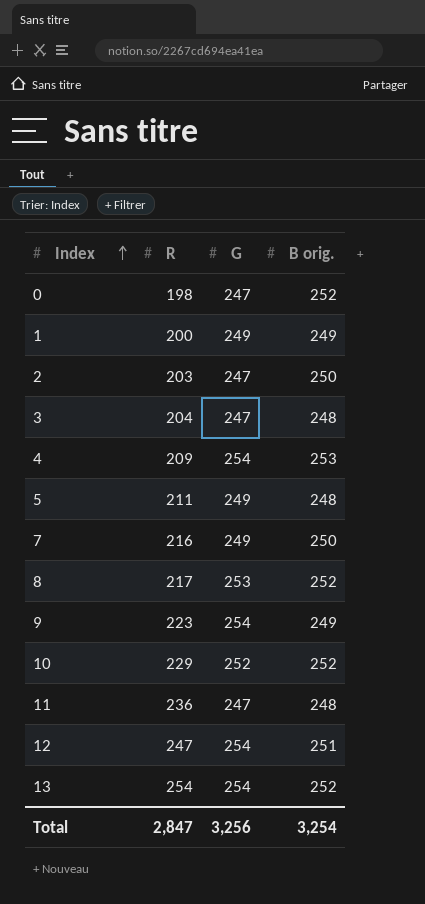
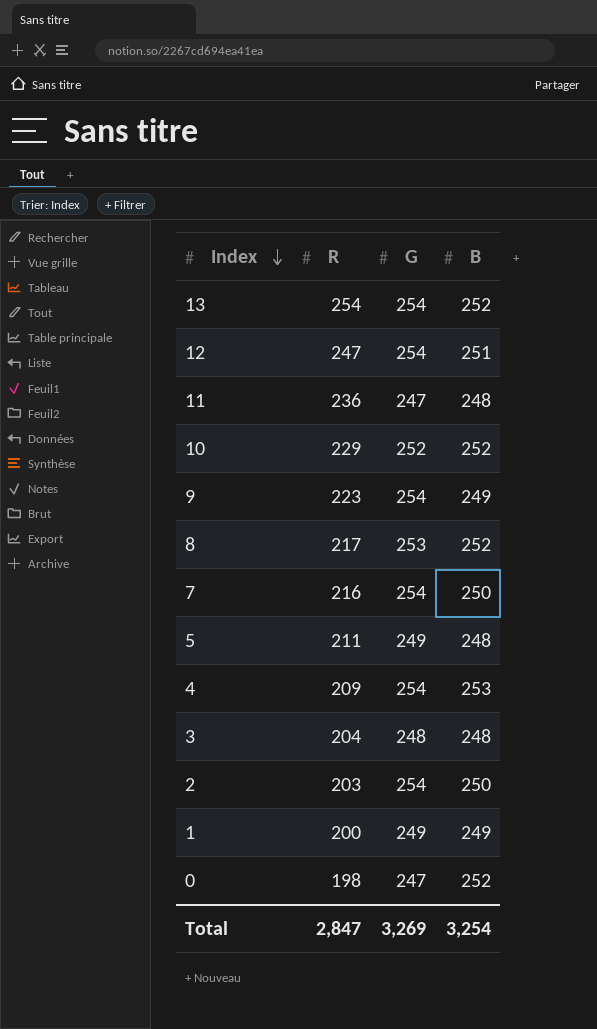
row order: Index ascending -> Index descending
column name: B orig. -> B
7 | G: 249 -> 254
3 | G: 247 -> 248
2 | G: 247 -> 254
Total | G: 3,256 -> 3,269

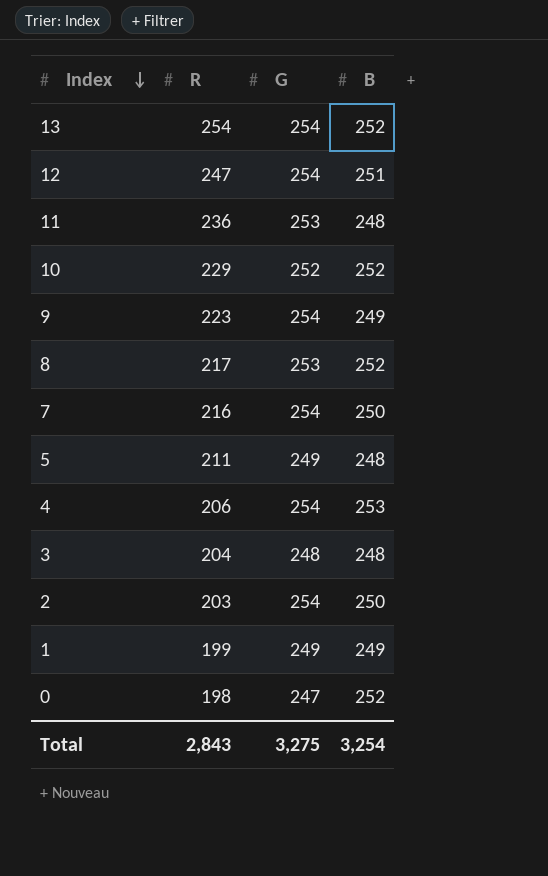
11 | G: 247 -> 253
4 | R: 209 -> 206
1 | R: 200 -> 199
Total | R: 2,847 -> 2,843
Total | G: 3,269 -> 3,275

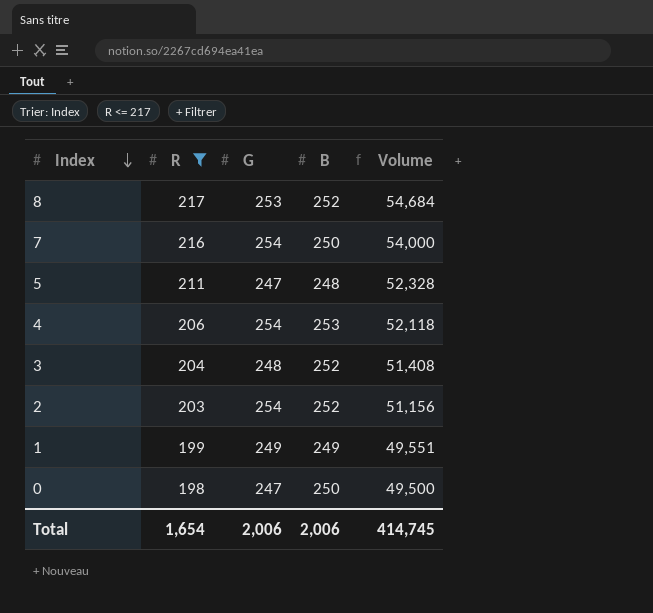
filter: none -> R <= 217
column Volume | formula: none -> [R] * [B]
5 | G: 249 -> 247
3 | B: 248 -> 252
2 | B: 250 -> 252
0 | B: 252 -> 250
Total | R: 2,843 -> 1,654
Total | G: 3,275 -> 2,006
Total | B: 3,254 -> 2,006

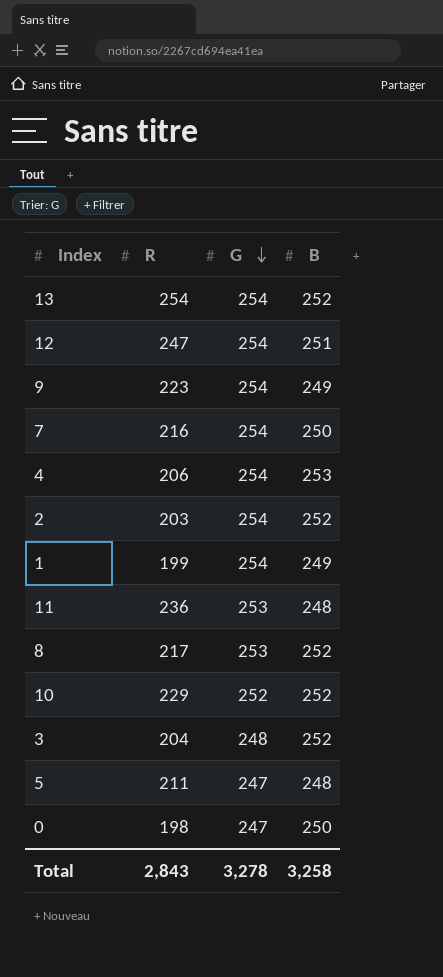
filter: R <= 217 -> none
row order: Index descending -> G descending
column Volume | formula: [R] * [B] -> none
1 | G: 249 -> 254
Total | R: 1,654 -> 2,843
Total | G: 2,006 -> 3,278
Total | B: 2,006 -> 3,258

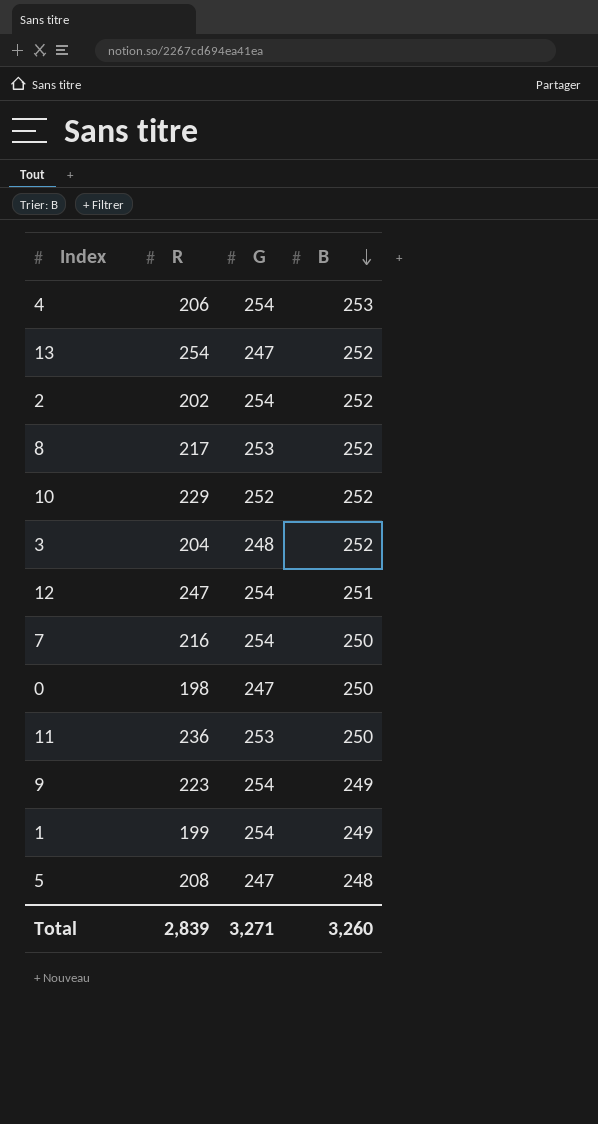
row order: G descending -> B descending
13 | G: 254 -> 247
2 | R: 203 -> 202
11 | B: 248 -> 250
5 | R: 211 -> 208
Total | R: 2,843 -> 2,839
Total | G: 3,278 -> 3,271
Total | B: 3,258 -> 3,260

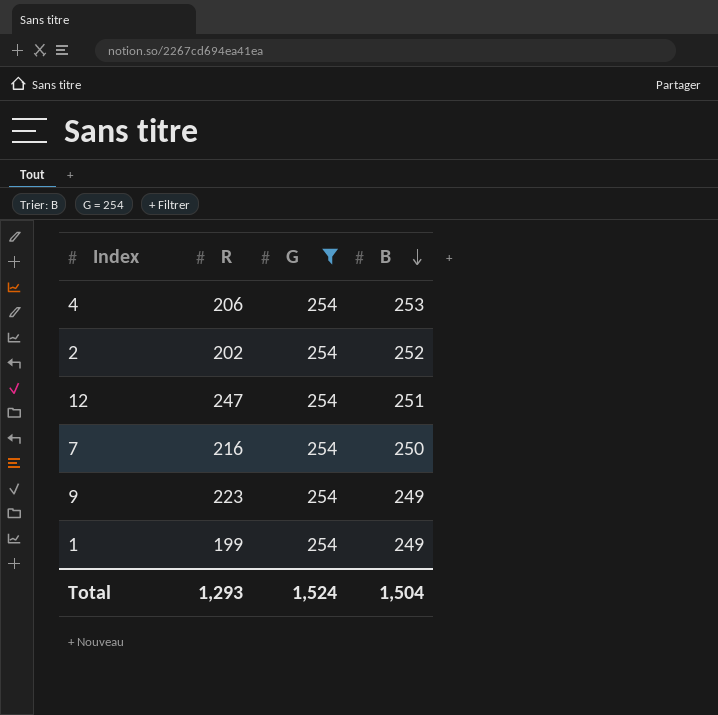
filter: none -> G = 254
Total | R: 2,839 -> 1,293
Total | G: 3,271 -> 1,524
Total | B: 3,260 -> 1,504

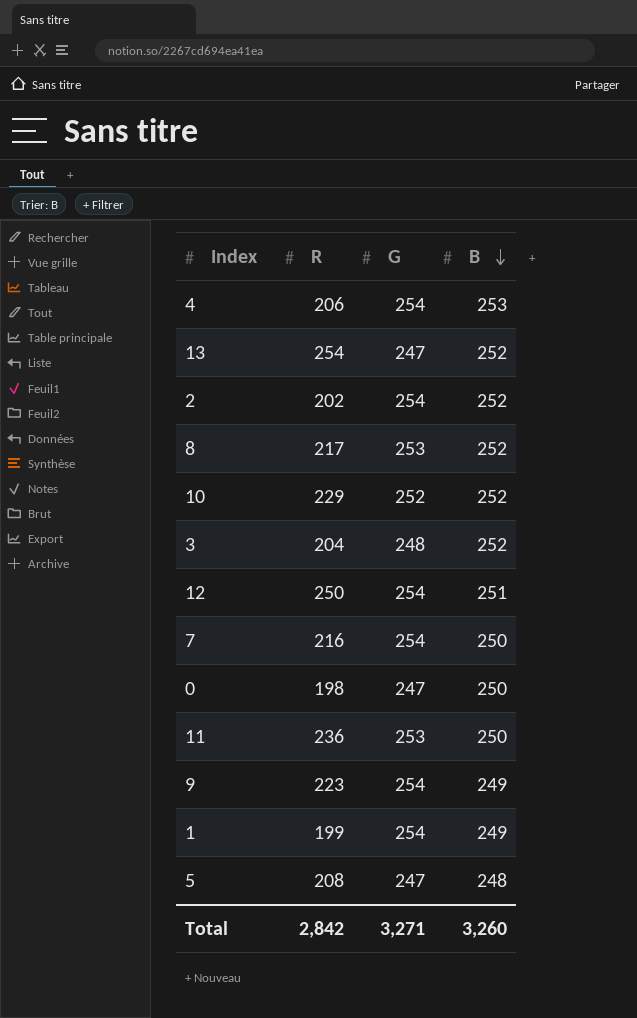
filter: G = 254 -> none
12 | R: 247 -> 250
Total | R: 1,293 -> 2,842
Total | G: 1,524 -> 3,271
Total | B: 1,504 -> 3,260

